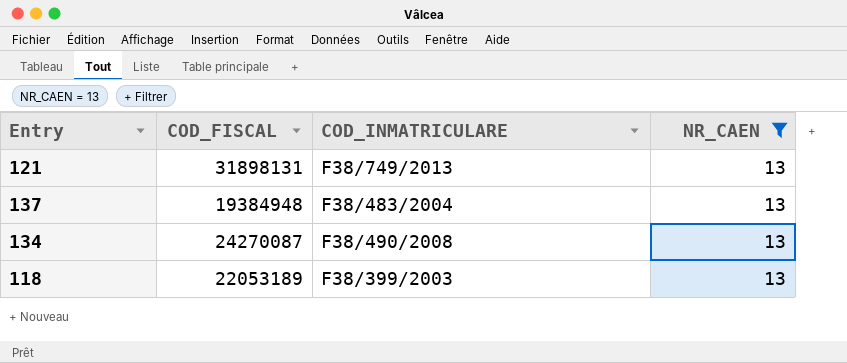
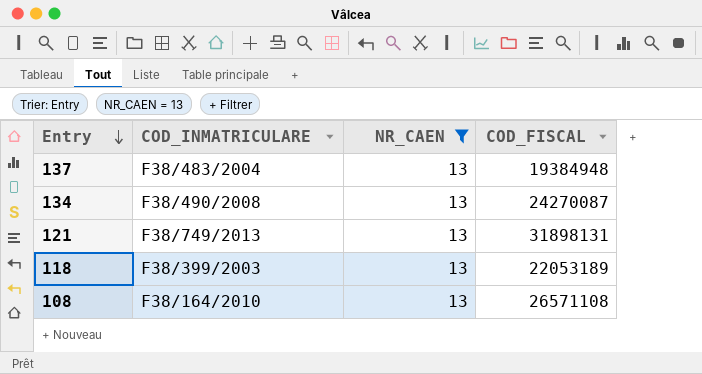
row order: none -> Entry descending
column COD_FISCAL | position: 2 -> 4
row 108: none -> F38/164/2010 | 13 | 26571108

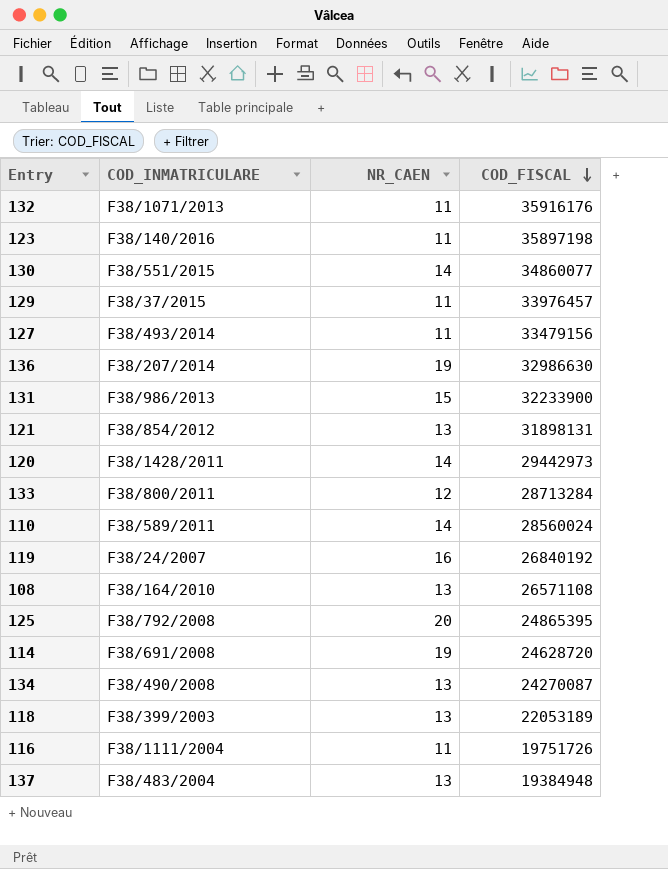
filter: NR_CAEN = 13 -> none
row order: Entry descending -> COD_FISCAL descending
121 | COD_INMATRICULARE: F38/749/2013 -> F38/854/2012

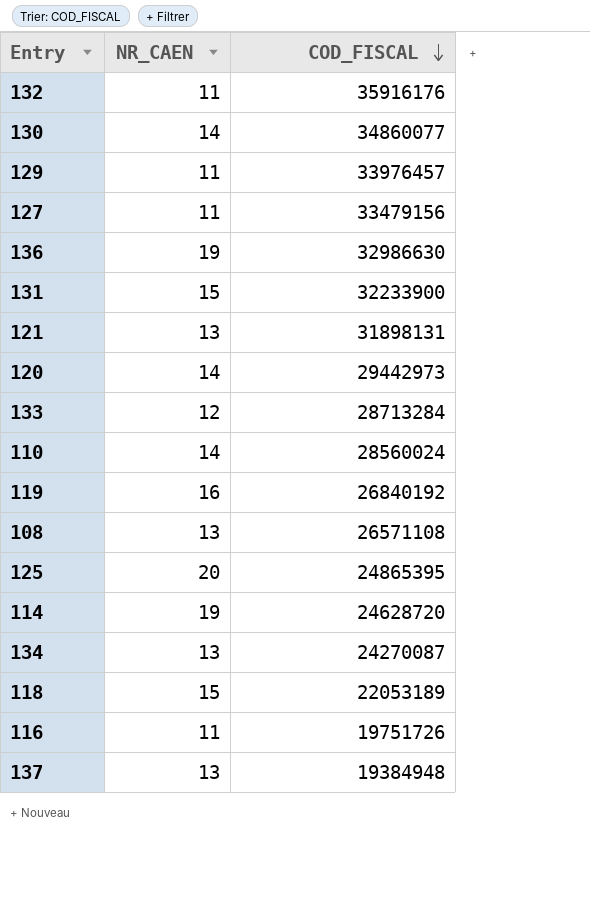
column COD_INMATRICULARE | position: 2 -> none
row 123: F38/140/2016 | 11 | 35897198 -> none
118 | NR_CAEN: 13 -> 15

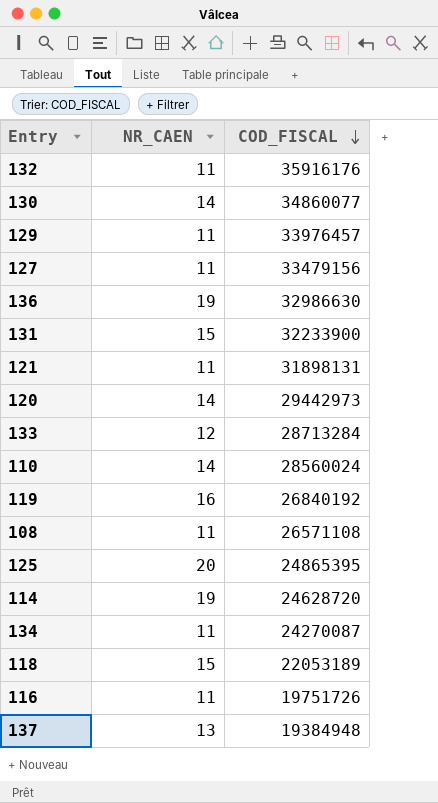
121 | NR_CAEN: 13 -> 11
108 | NR_CAEN: 13 -> 11
134 | NR_CAEN: 13 -> 11

